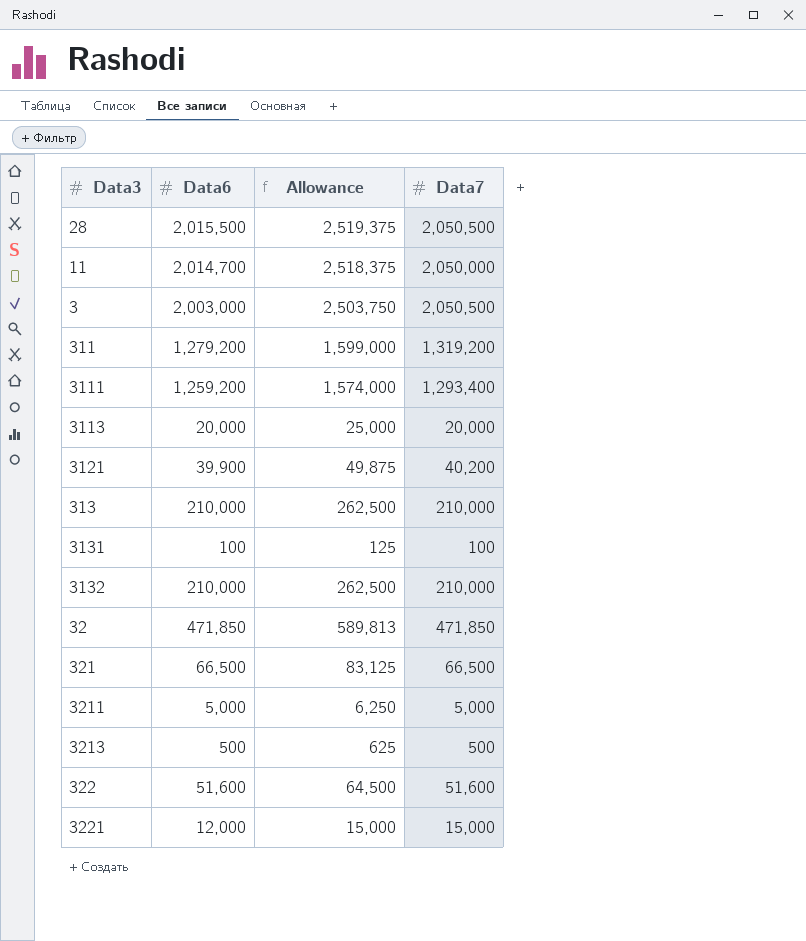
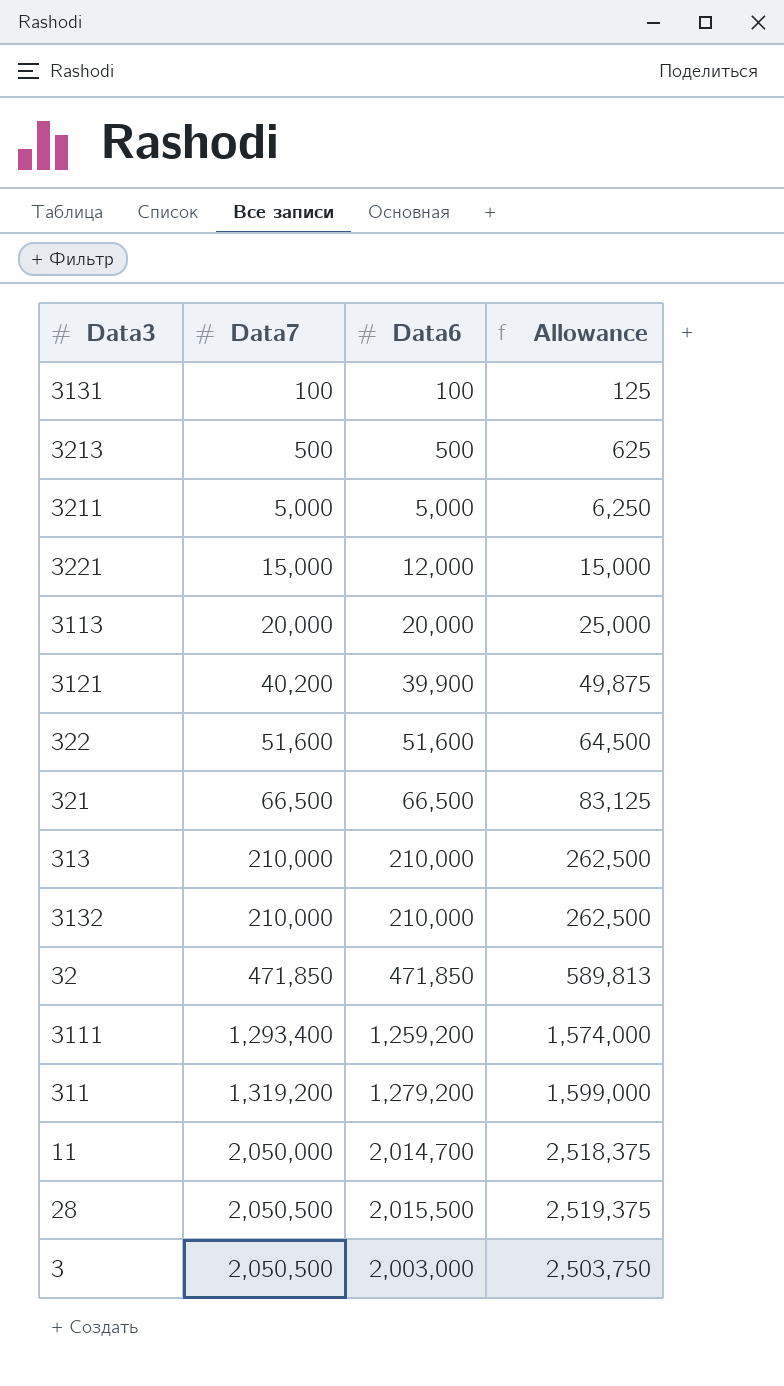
row order: none -> Data7 ascending
column Data7 | position: 4 -> 2

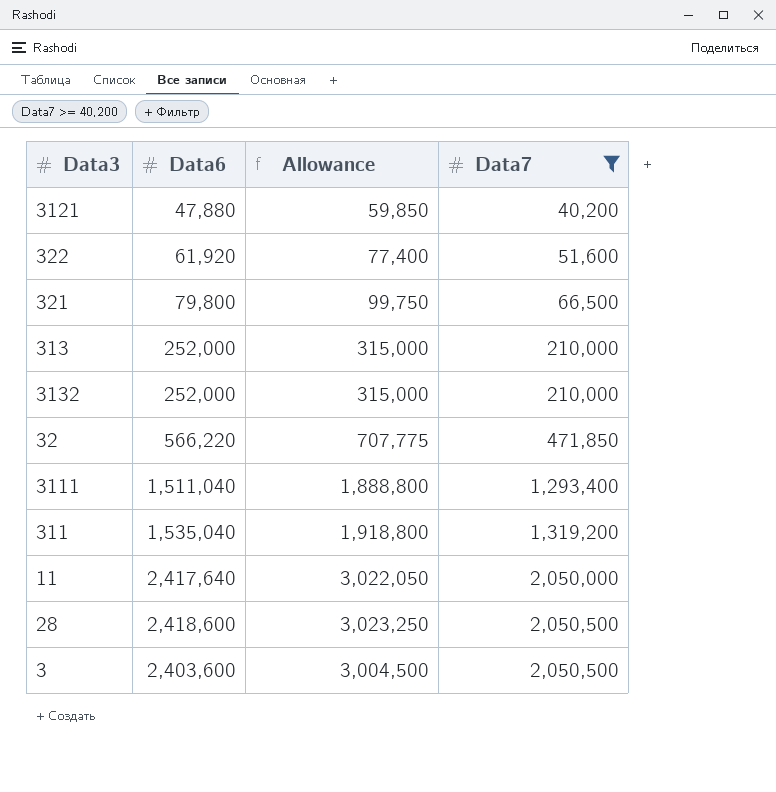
filter: none -> Data7 >= 40,200
column Data7 | position: 2 -> 4
3121 | Data6: 39,900 -> 47,880
3121 | Allowance: 49,875 -> 59,850
322 | Data6: 51,600 -> 61,920
322 | Allowance: 64,500 -> 77,400
321 | Data6: 66,500 -> 79,800
321 | Allowance: 83,125 -> 99,750
313 | Data6: 210,000 -> 252,000
313 | Allowance: 262,500 -> 315,000
3132 | Data6: 210,000 -> 252,000
3132 | Allowance: 262,500 -> 315,000
32 | Data6: 471,850 -> 566,220
32 | Allowance: 589,813 -> 707,775
3111 | Data6: 1,259,200 -> 1,511,040
3111 | Allowance: 1,574,000 -> 1,888,800
311 | Data6: 1,279,200 -> 1,535,040
311 | Allowance: 1,599,000 -> 1,918,800
11 | Data6: 2,014,700 -> 2,417,640
11 | Allowance: 2,518,375 -> 3,022,050
28 | Data6: 2,015,500 -> 2,418,600
28 | Allowance: 2,519,375 -> 3,023,250
3 | Data6: 2,003,000 -> 2,403,600
3 | Allowance: 2,503,750 -> 3,004,500

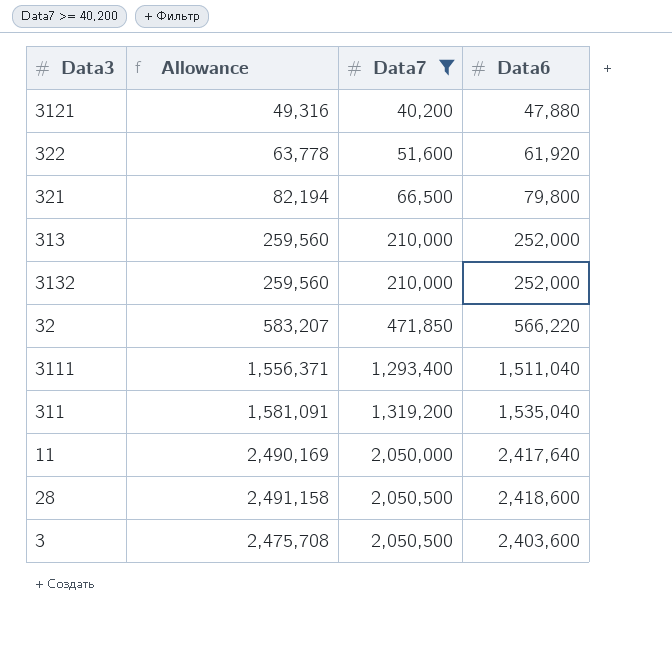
column Allowance | formula: [Data6] * 1.25 -> [Data6] * 1.03
column Data6 | position: 2 -> 4

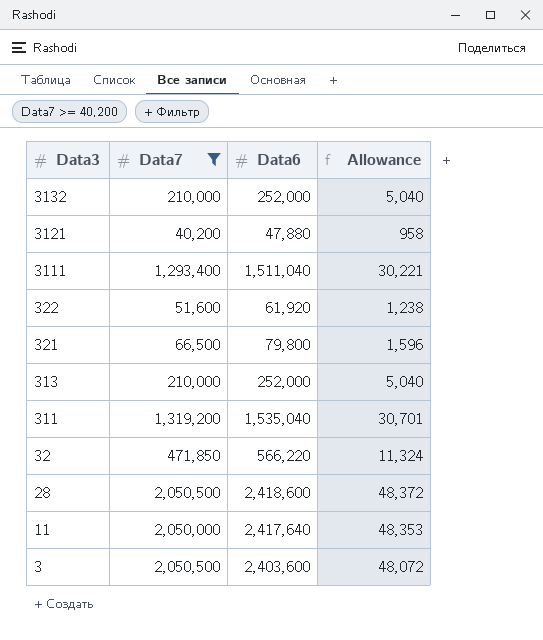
row order: Data7 ascending -> Data3 descending
column Allowance | formula: [Data6] * 1.03 -> [Data6] * 0.02
column Allowance | position: 2 -> 4

